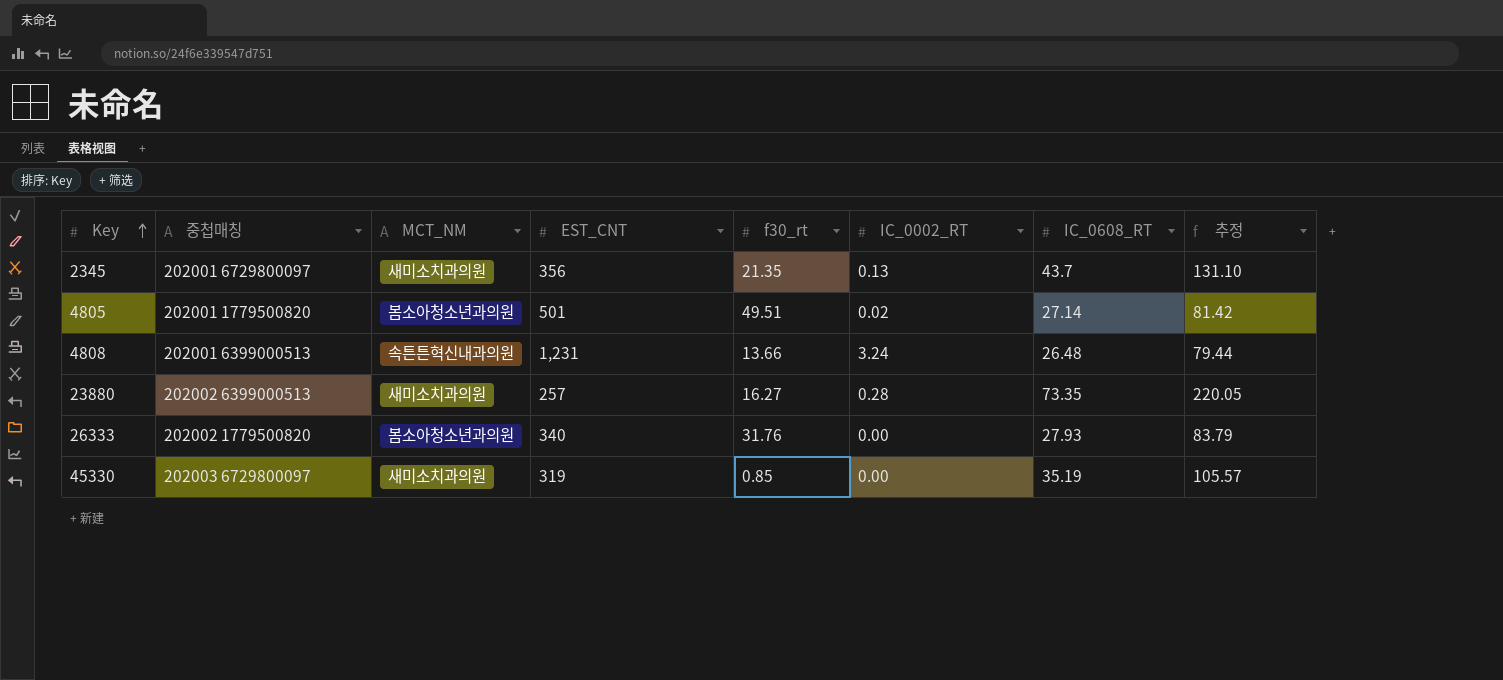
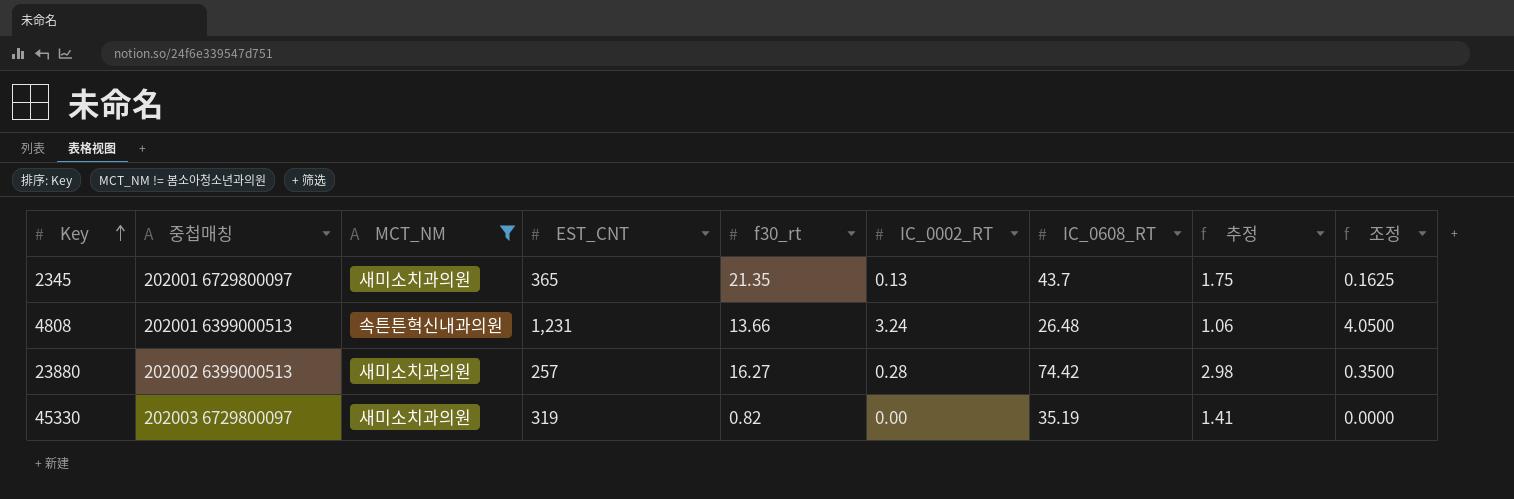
filter: none -> MCT_NM != 봄소아청소년과의원
column 추정 | formula: [IC_0608_RT] * 3 -> [IC_0608_RT] * 0.04
column 조정 | formula: none -> [IC_0002_RT] * 1.25
2345 | EST_CNT: 356 -> 365
23880 | IC_0608_RT: 73.35 -> 74.42
45330 | f30_rt: 0.85 -> 0.82

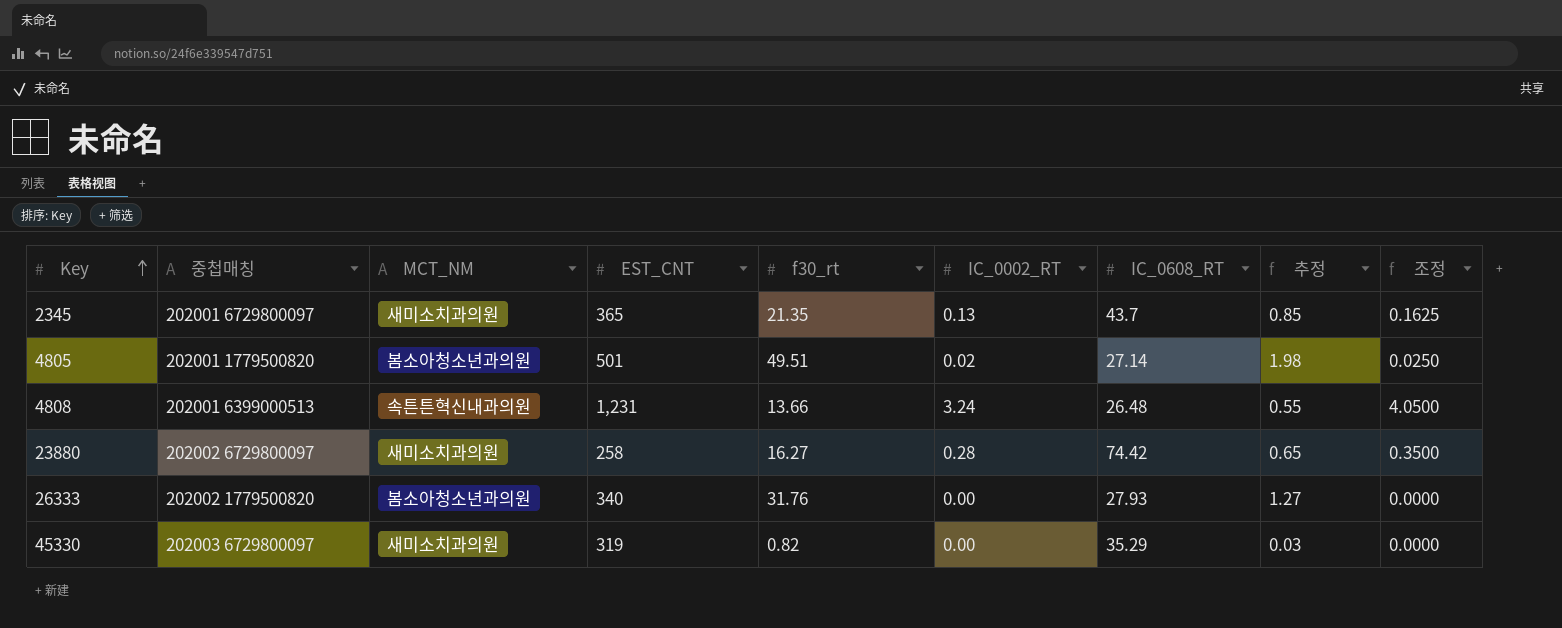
filter: MCT_NM != 봄소아청소년과의원 -> none
column 추정 | formula: [IC_0608_RT] * 0.04 -> [f30_rt] * 0.04
23880 | 중첩매칭: 202002 6399000513 -> 202002 6729800097
23880 | EST_CNT: 257 -> 258
45330 | IC_0608_RT: 35.19 -> 35.29

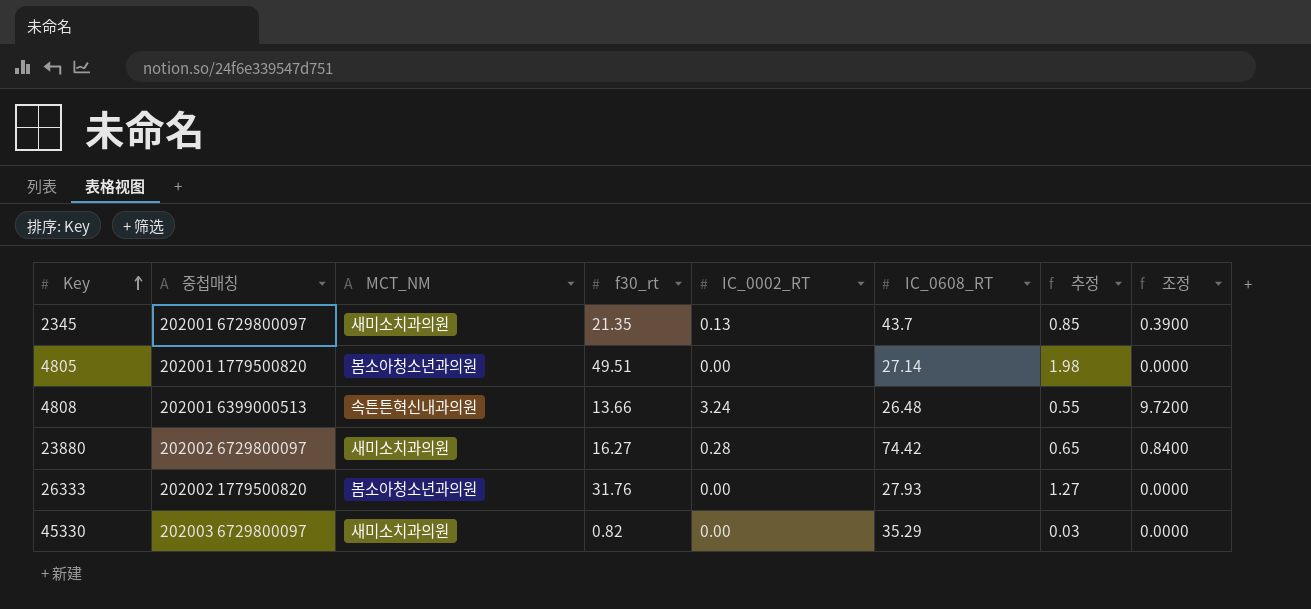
column EST_CNT | position: 4 -> none
column 조정 | formula: [IC_0002_RT] * 1.25 -> [IC_0002_RT] * 3
4805 | IC_0002_RT: 0.02 -> 0.00

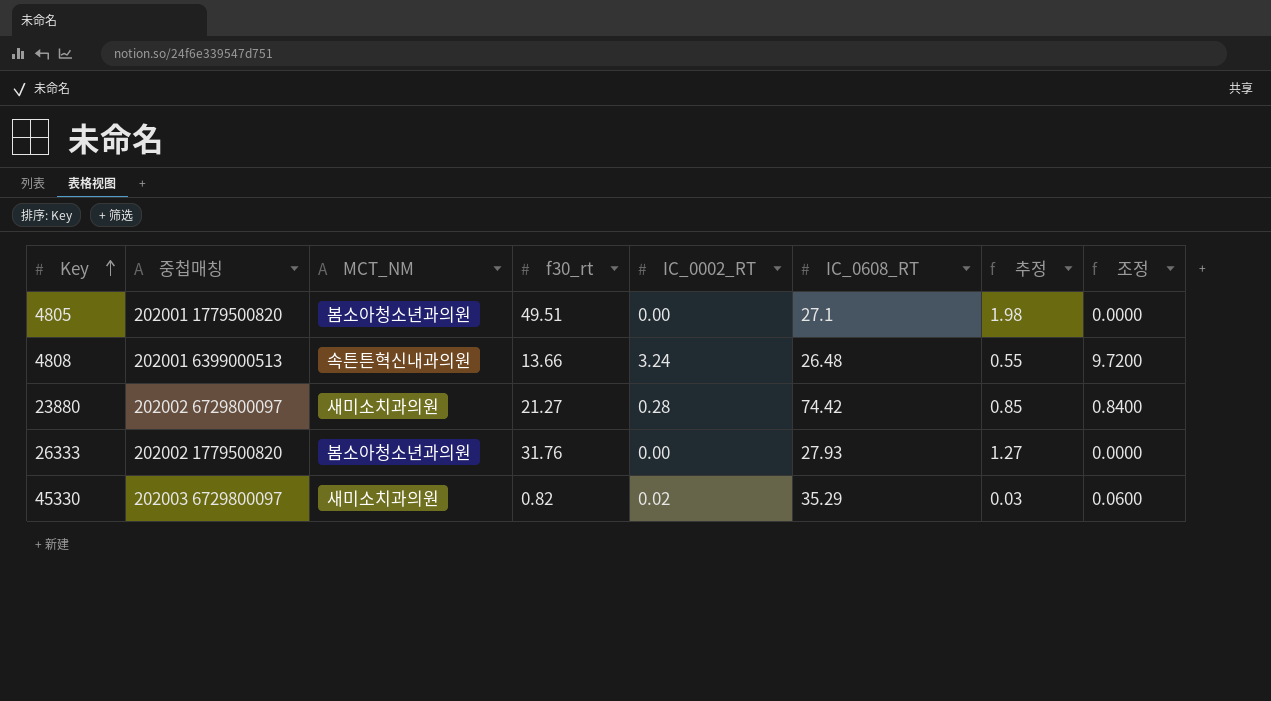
row 2345: 202001 6729800097 | 새미소치과의원 | 21.35 | 0.13 | 43.7 | 0.85 | 0.3900 -> none
4805 | IC_0608_RT: 27.14 -> 27.1
23880 | f30_rt: 16.27 -> 21.27
23880 | 추정: 0.65 -> 0.85
45330 | IC_0002_RT: 0.00 -> 0.02
45330 | 조정: 0.0000 -> 0.0600

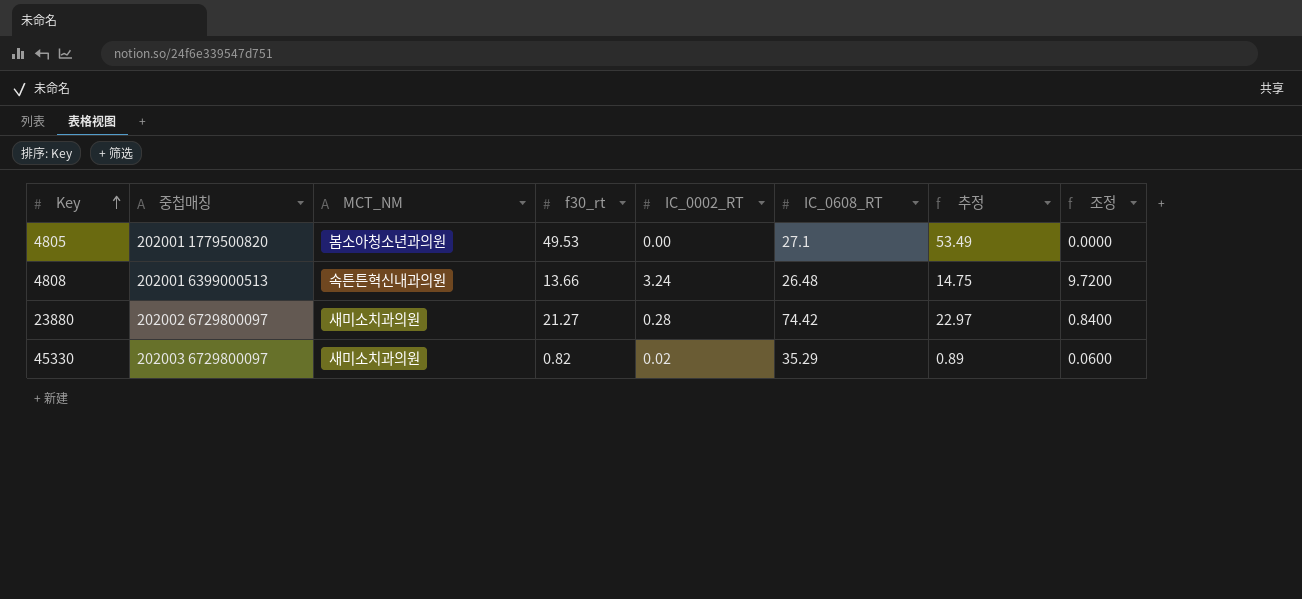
column 추정 | formula: [f30_rt] * 0.04 -> [f30_rt] * 1.08
row 26333: 202002 1779500820 | 봄소아청소년과의원 | 31.76 | 0.00 | 27.93 | 1.27 | 0.0000 -> none
4805 | f30_rt: 49.51 -> 49.53

